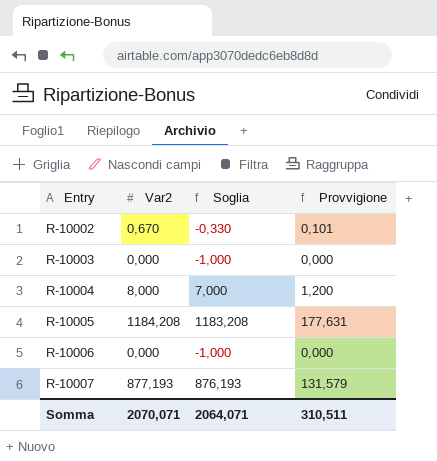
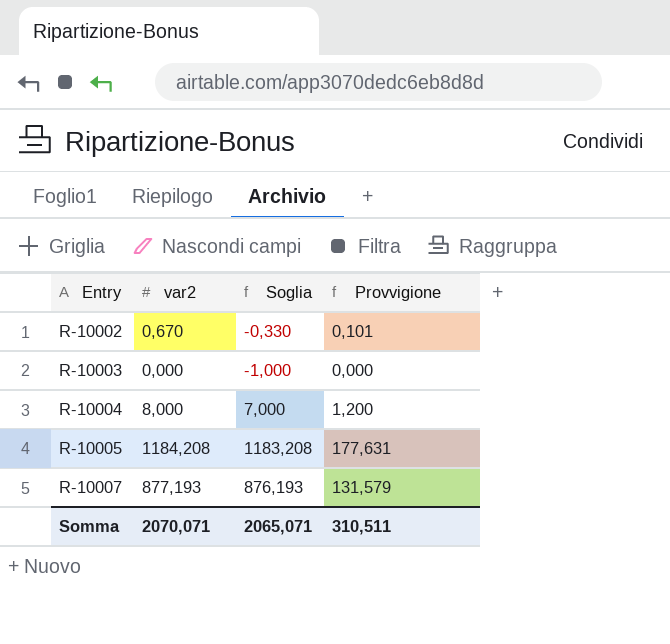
column name: Var2 -> var2
row R-10006: 0,000 | -1,000 | 0,000 -> none
Somma | Soglia: 2064,071 -> 2065,071

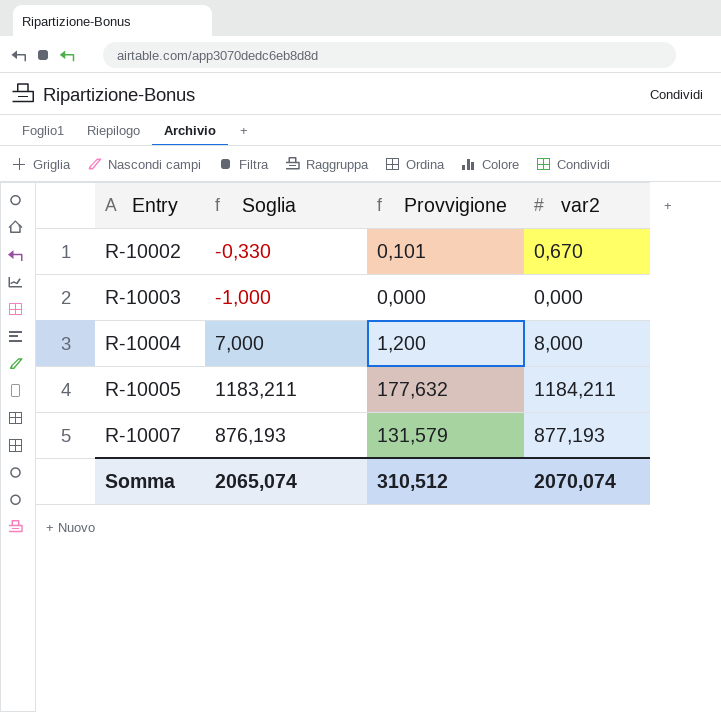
column var2 | position: 2 -> 4
R-10005 | Soglia: 1183,208 -> 1183,211
R-10005 | Provvigione: 177,631 -> 177,632
R-10005 | var2: 1184,208 -> 1184,211
Somma | Soglia: 2065,071 -> 2065,074
Somma | Provvigione: 310,511 -> 310,512
Somma | var2: 2070,071 -> 2070,074

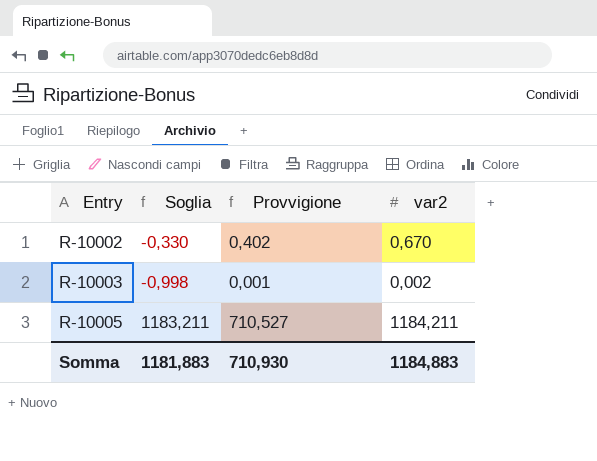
column Provvigione | formula: [var2] * 0,15 -> [var2] * 0,6
row R-10004: 7,000 | 1,200 | 8,000 -> none
row R-10007: 876,193 | 131,579 | 877,193 -> none
R-10003 | Soglia: -1,000 -> -0,998
R-10003 | var2: 0,000 -> 0,002
Somma | Soglia: 2065,074 -> 1181,883
Somma | Provvigione: 310,512 -> 710,930
Somma | var2: 2070,074 -> 1184,883

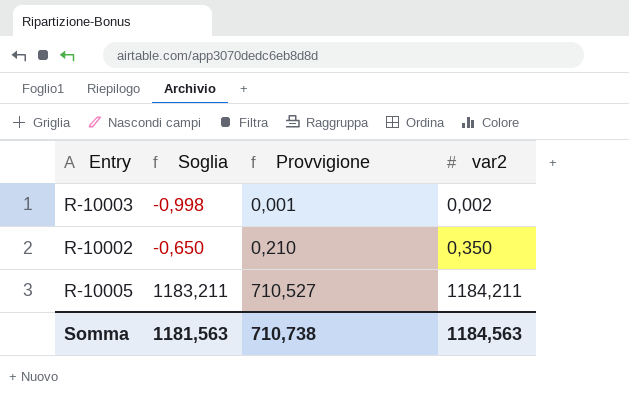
row order: Entry ascending -> Soglia ascending
R-10002 | Soglia: -0,330 -> -0,650
R-10002 | Provvigione: 0,402 -> 0,210
R-10002 | var2: 0,670 -> 0,350
Somma | Soglia: 1181,883 -> 1181,563
Somma | Provvigione: 710,930 -> 710,738
Somma | var2: 1184,883 -> 1184,563

